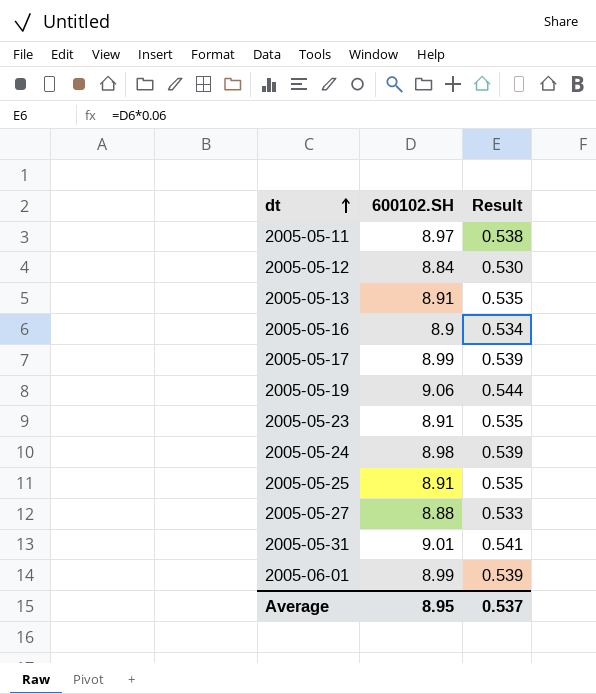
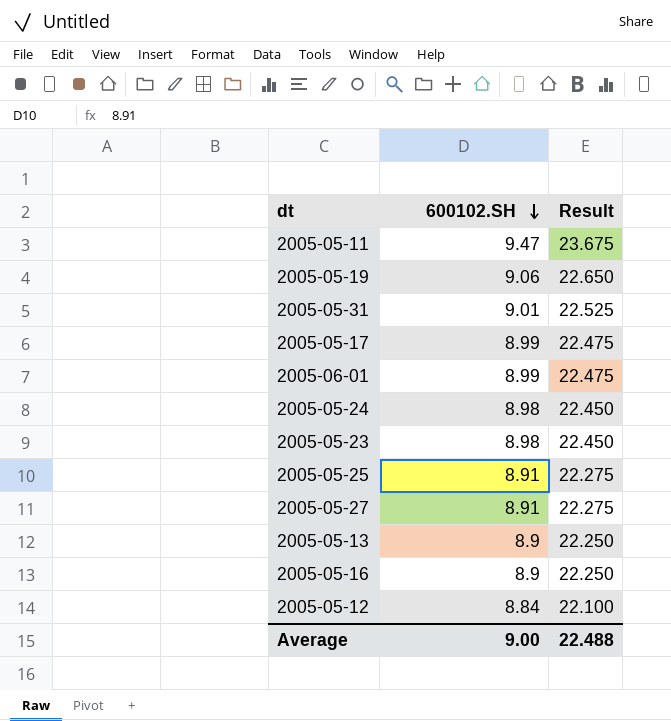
row order: dt ascending -> 600102.SH descending
column Result | formula: [600102.SH] * 0.06 -> [600102.SH] * 2.5
2005-05-11 | 600102.SH: 8.97 -> 9.47
2005-05-23 | 600102.SH: 8.91 -> 8.98
2005-05-27 | 600102.SH: 8.88 -> 8.91
2005-05-13 | 600102.SH: 8.91 -> 8.9
Average | 600102.SH: 8.95 -> 9.00
Average | Result: 0.537 -> 22.488

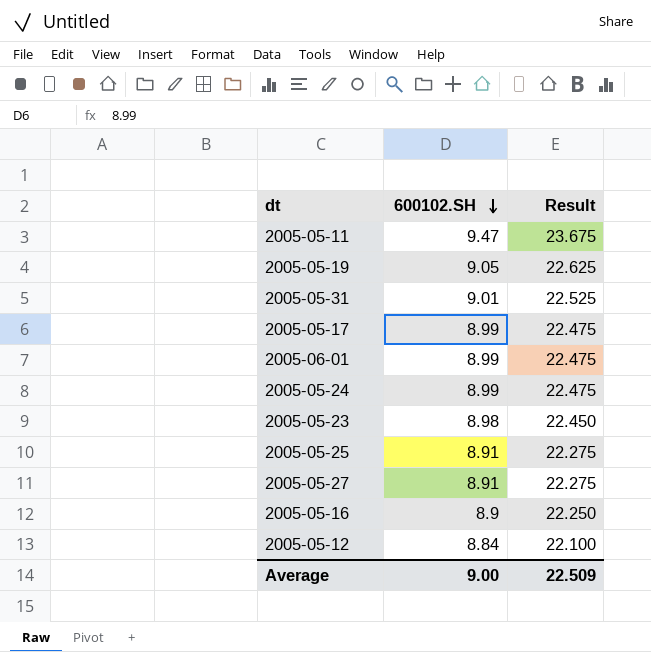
row 2005-05-13: 8.9 | 22.250 -> none
2005-05-19 | 600102.SH: 9.06 -> 9.05
2005-05-19 | Result: 22.650 -> 22.625
2005-05-24 | 600102.SH: 8.98 -> 8.99
2005-05-24 | Result: 22.450 -> 22.475
Average | Result: 22.488 -> 22.509

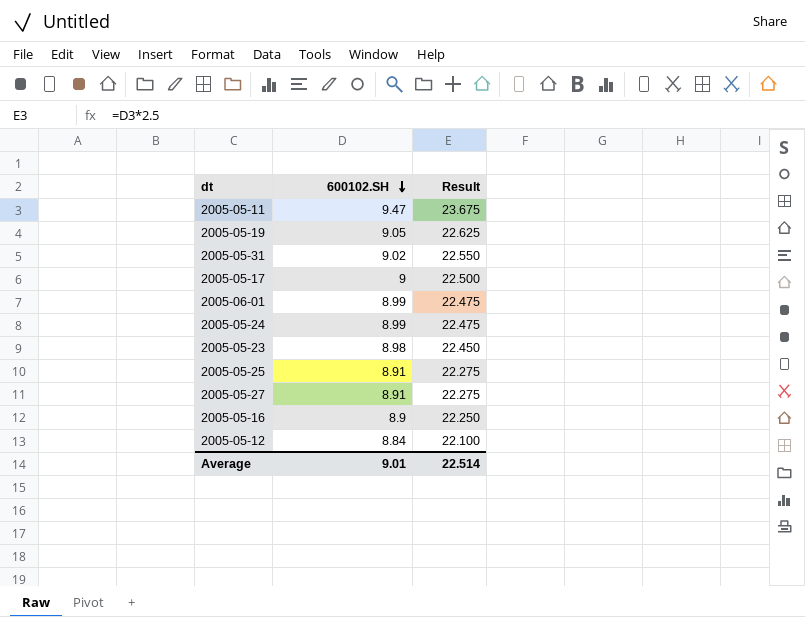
2005-05-31 | 600102.SH: 9.01 -> 9.02
2005-05-31 | Result: 22.525 -> 22.550
2005-05-17 | 600102.SH: 8.99 -> 9
2005-05-17 | Result: 22.475 -> 22.500
Average | 600102.SH: 9.00 -> 9.01
Average | Result: 22.509 -> 22.514

